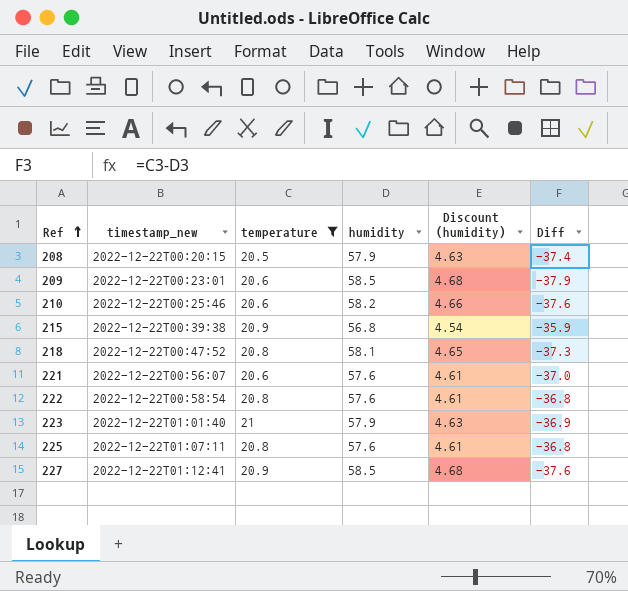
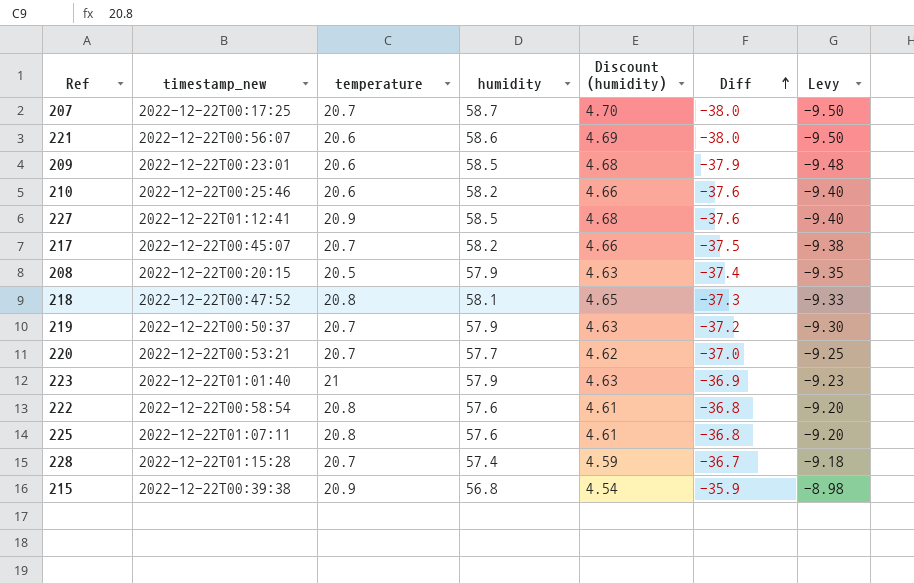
filter: temperature != 20.7 -> none
row order: Ref ascending -> Diff ascending
column Levy | formula: none -> [Diff] * 0.25
221 | humidity: 57.6 -> 58.6
221 | Discount (humidity): 4.61 -> 4.69
221 | Diff: -37.0 -> -38.0

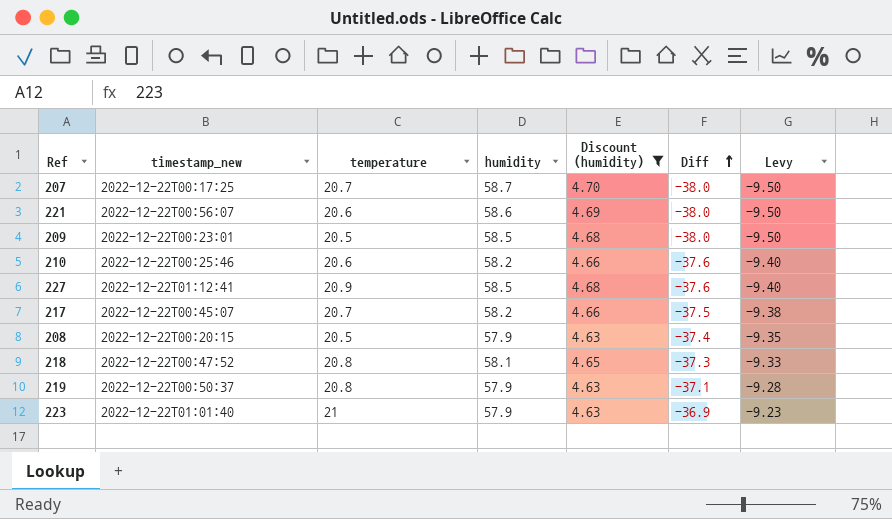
filter: none -> Discount (humidity) >= 4.63
209 | temperature: 20.6 -> 20.5
209 | Diff: -37.9 -> -38.0
209 | Levy: -9.48 -> -9.50
219 | temperature: 20.7 -> 20.8
219 | Diff: -37.2 -> -37.1
219 | Levy: -9.30 -> -9.28

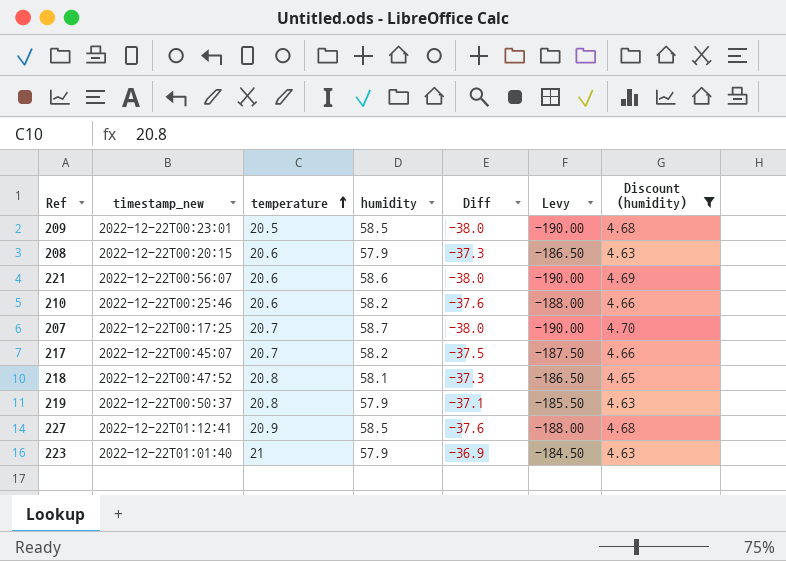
row order: Diff ascending -> temperature ascending
column Levy | formula: [Diff] * 0.25 -> [Diff] * 5
column Discount (humidity) | position: 5 -> 7
208 | temperature: 20.5 -> 20.6
208 | Diff: -37.4 -> -37.3

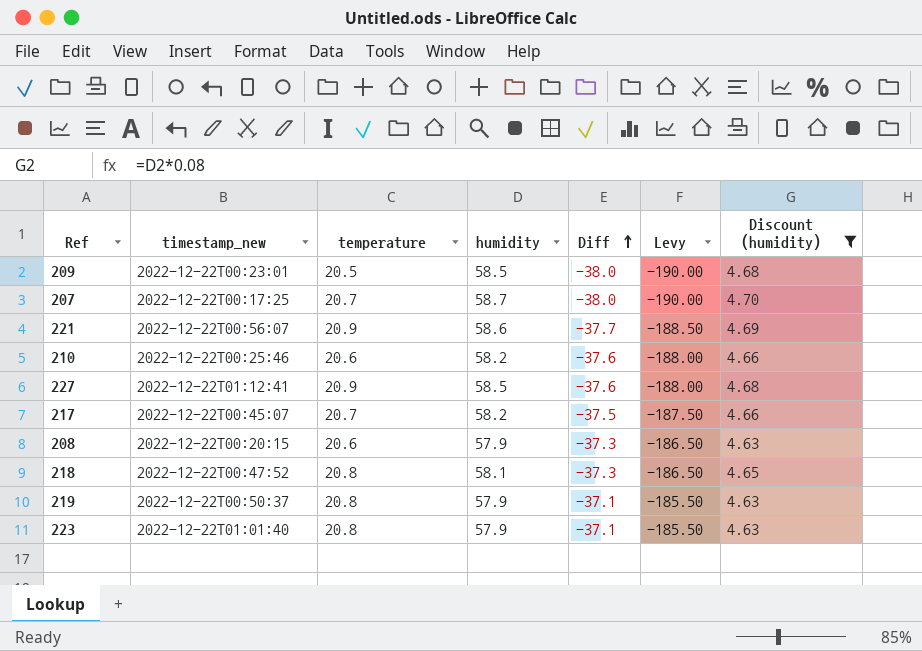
row order: temperature ascending -> Diff ascending
221 | temperature: 20.6 -> 20.9
221 | Diff: -38.0 -> -37.7
221 | Levy: -190.00 -> -188.50
223 | temperature: 21 -> 20.8
223 | Diff: -36.9 -> -37.1
223 | Levy: -184.50 -> -185.50

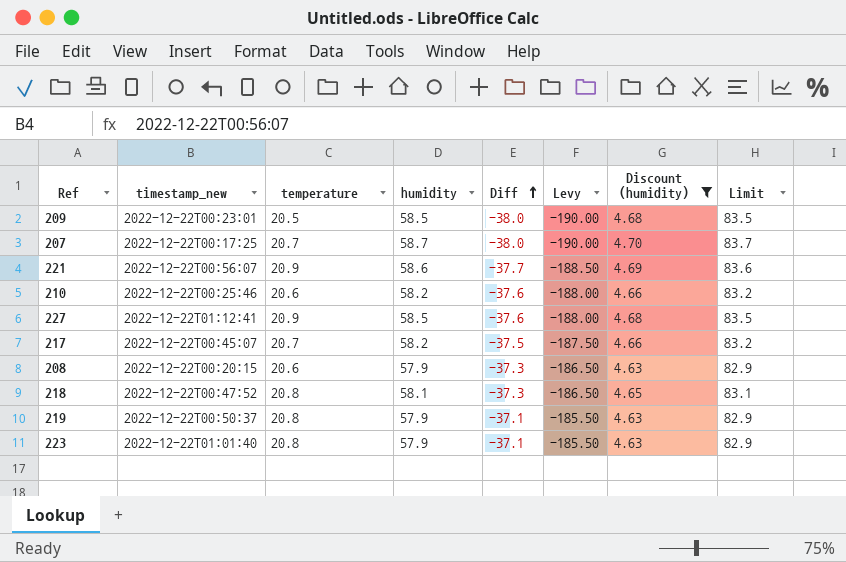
column Limit | formula: none -> [humidity] + 25

